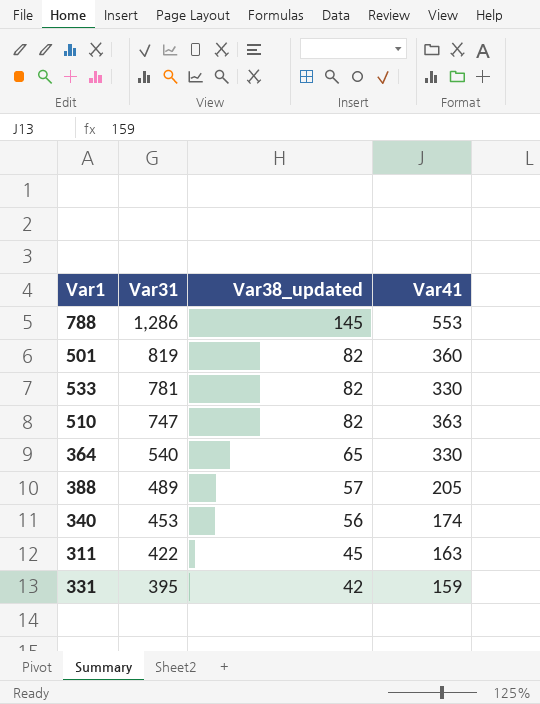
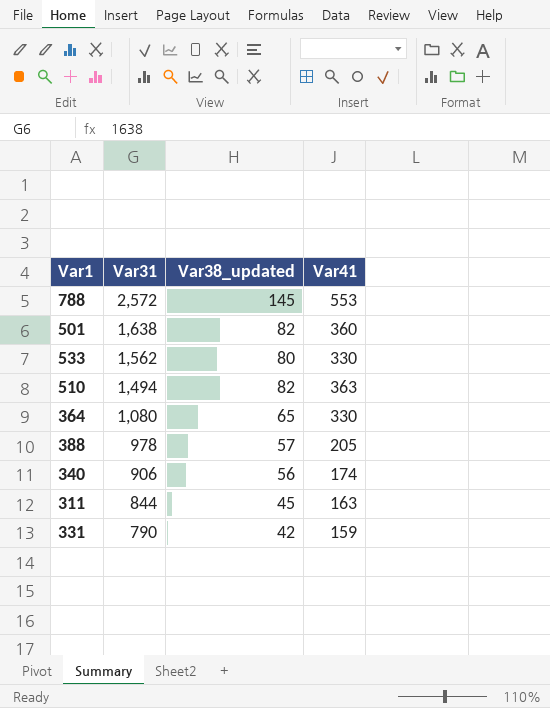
788 | Var31: 1,286 -> 2,572
501 | Var31: 819 -> 1,638
533 | Var31: 781 -> 1,562
533 | Var38_updated: 82 -> 80
510 | Var31: 747 -> 1,494
364 | Var31: 540 -> 1,080
388 | Var31: 489 -> 978
340 | Var31: 453 -> 906
311 | Var31: 422 -> 844
331 | Var31: 395 -> 790

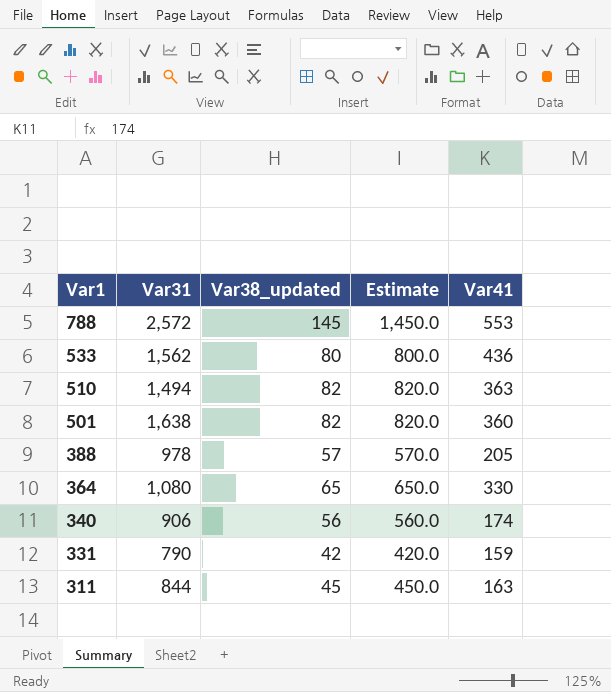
row order: Var31 descending -> Var1 descending
column Estimate | formula: none -> [Var38_updated] * 10
533 | Var41: 330 -> 436

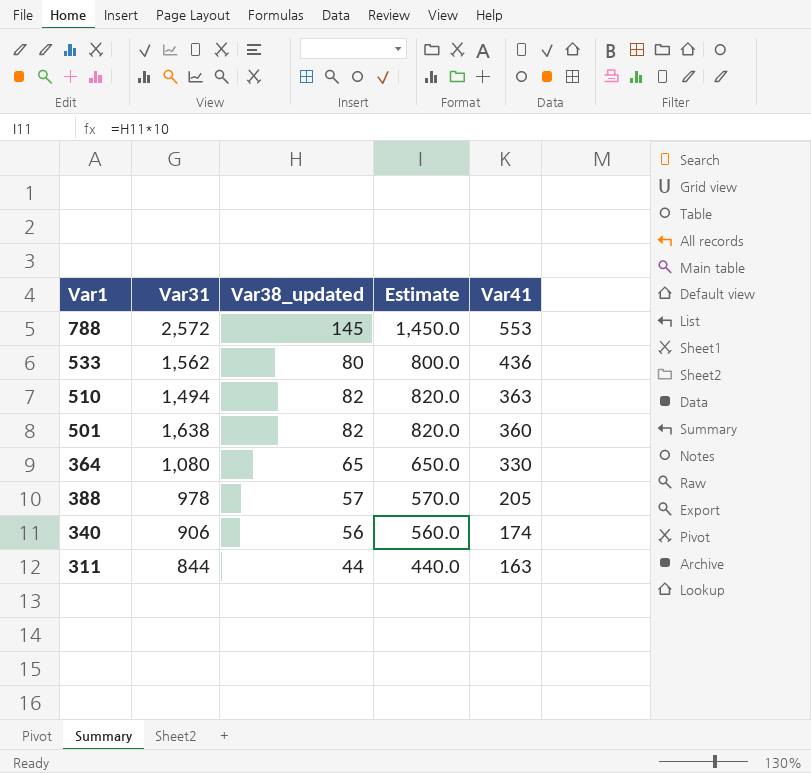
row order: Var1 descending -> Var41 descending
row 331: 790 | 42 | 420.0 | 159 -> none
311 | Var38_updated: 45 -> 44
311 | Estimate: 450.0 -> 440.0

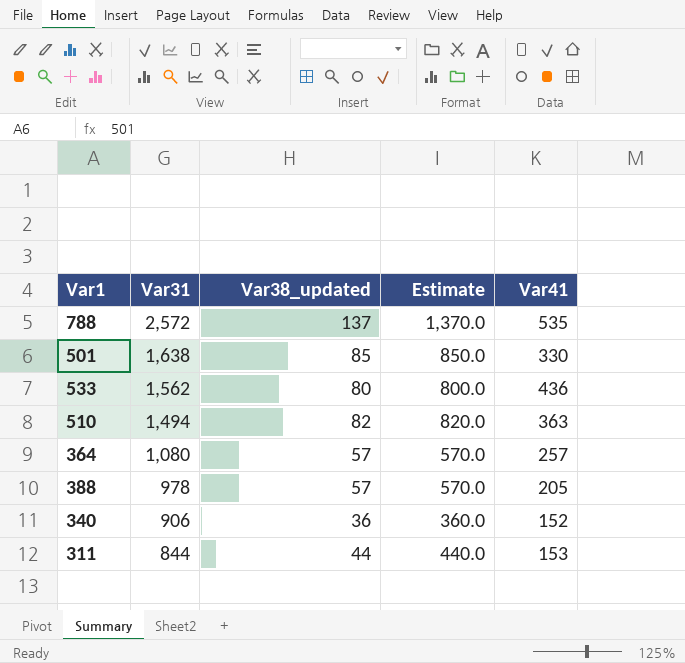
row order: Var41 descending -> Var31 descending
788 | Var38_updated: 145 -> 137
788 | Estimate: 1,450.0 -> 1,370.0
788 | Var41: 553 -> 535
501 | Var38_updated: 82 -> 85
501 | Estimate: 820.0 -> 850.0
501 | Var41: 360 -> 330
364 | Var38_updated: 65 -> 57
364 | Estimate: 650.0 -> 570.0
364 | Var41: 330 -> 257
340 | Var38_updated: 56 -> 36
340 | Estimate: 560.0 -> 360.0
340 | Var41: 174 -> 152
311 | Var41: 163 -> 153

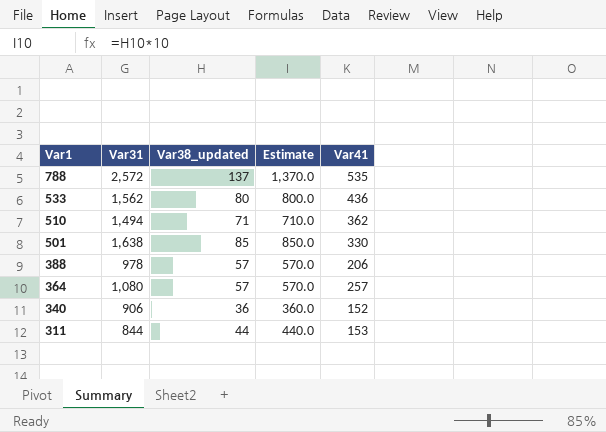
row order: Var31 descending -> Var1 descending
510 | Var38_updated: 82 -> 71
510 | Estimate: 820.0 -> 710.0
510 | Var41: 363 -> 362
388 | Var41: 205 -> 206

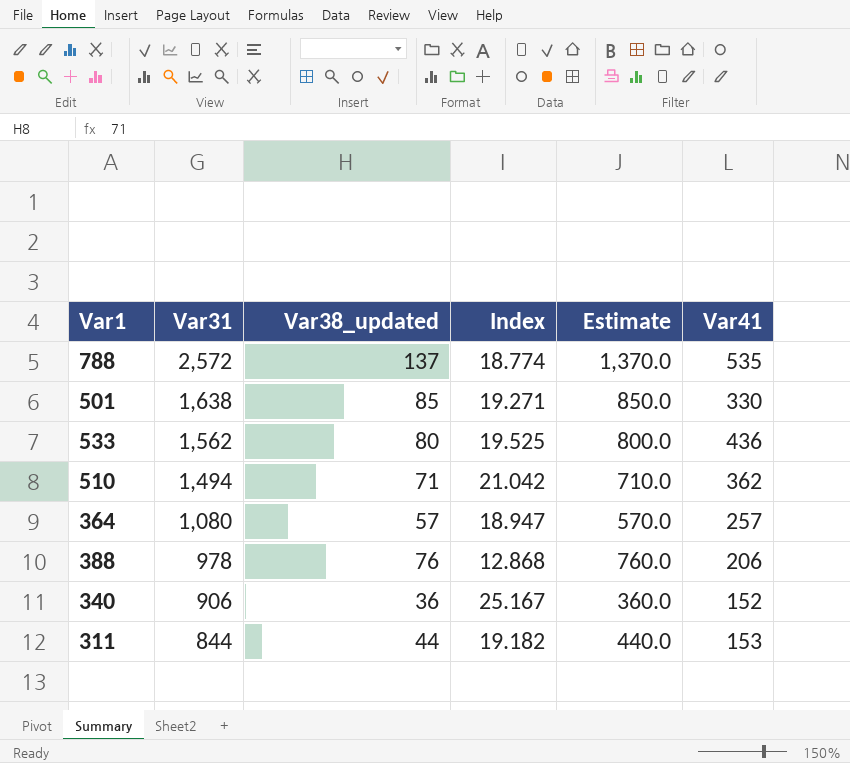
row order: Var1 descending -> Var31 descending
column Index | formula: none -> [Var31] / [Var38_updated]
388 | Var38_updated: 57 -> 76
388 | Estimate: 570.0 -> 760.0

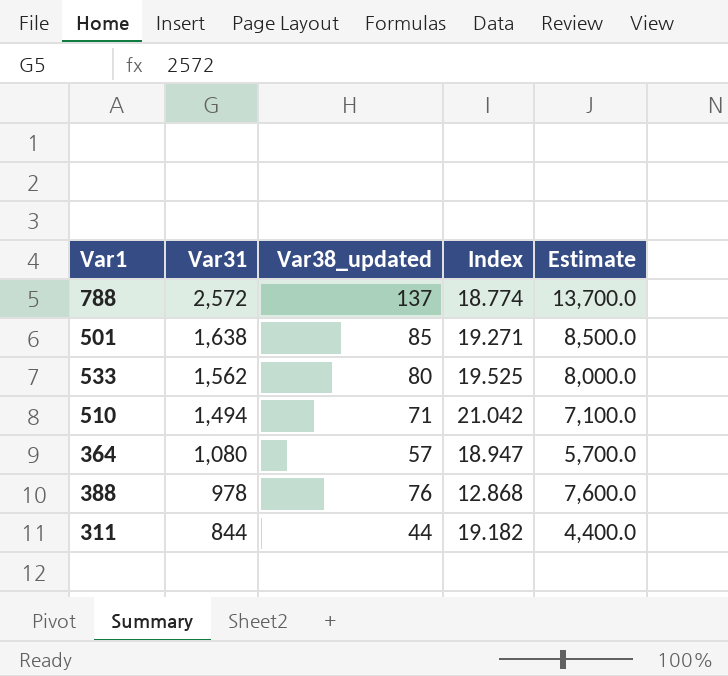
column Var41 | position: 6 -> none
column Estimate | formula: [Var38_updated] * 10 -> [Var38_updated] * 100
row 340: 906 | 36 | 25.167 | 360.0 | 152 -> none

